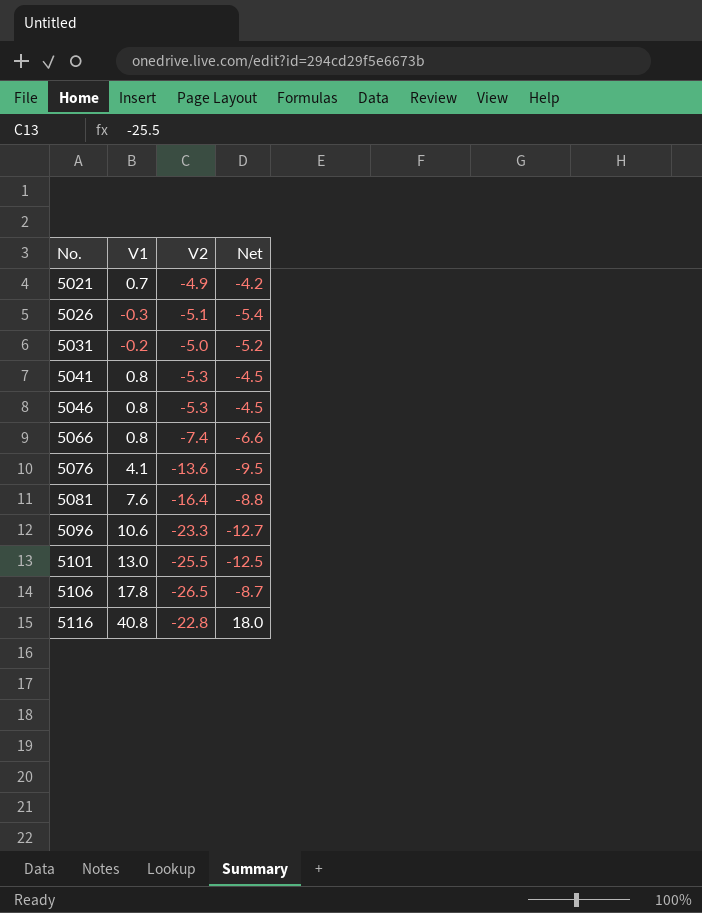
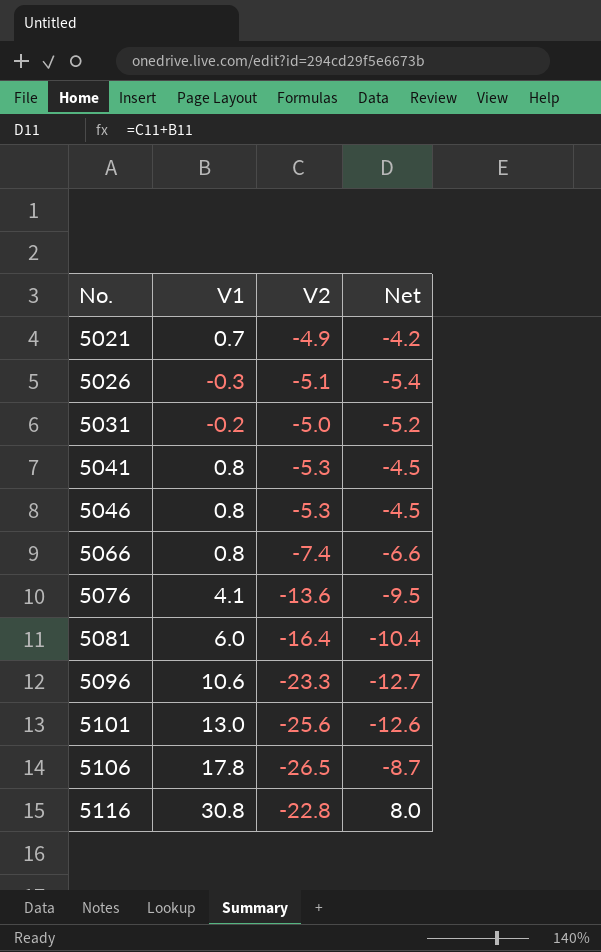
5081 | V1: 7.6 -> 6.0
5081 | Net: -8.8 -> -10.4
5101 | V2: -25.5 -> -25.6
5101 | Net: -12.5 -> -12.6
5116 | V1: 40.8 -> 30.8
5116 | Net: 18.0 -> 8.0

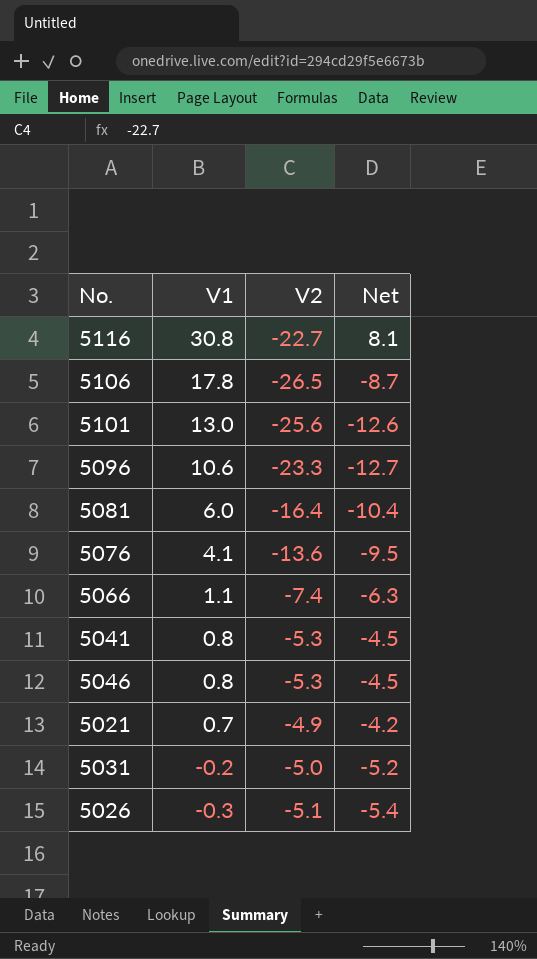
row order: No. ascending -> V1 descending
5116 | V2: -22.8 -> -22.7
5116 | Net: 8.0 -> 8.1
5066 | V1: 0.8 -> 1.1
5066 | Net: -6.6 -> -6.3

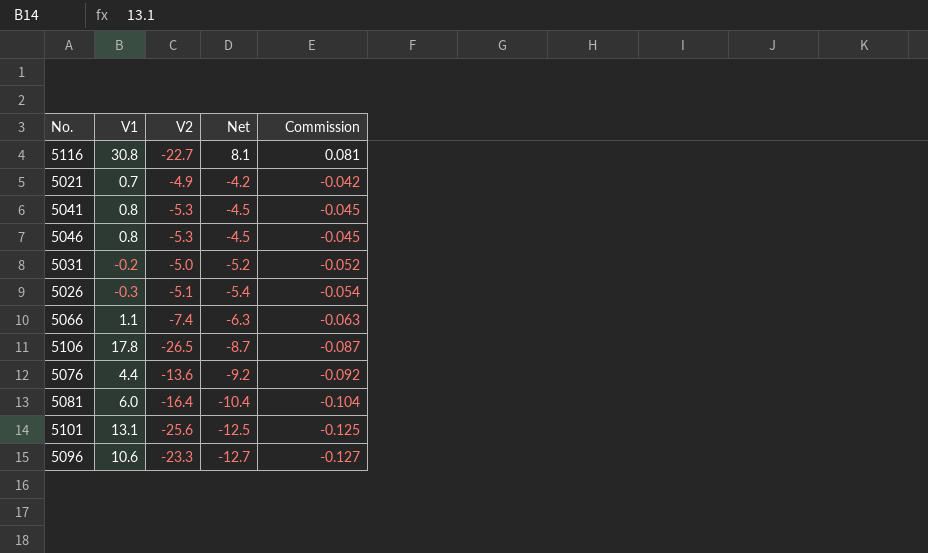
row order: V1 descending -> Net descending
column Commission | formula: none -> [Net] * 0.01
5076 | V1: 4.1 -> 4.4
5076 | Net: -9.5 -> -9.2
5101 | V1: 13.0 -> 13.1
5101 | Net: -12.6 -> -12.5

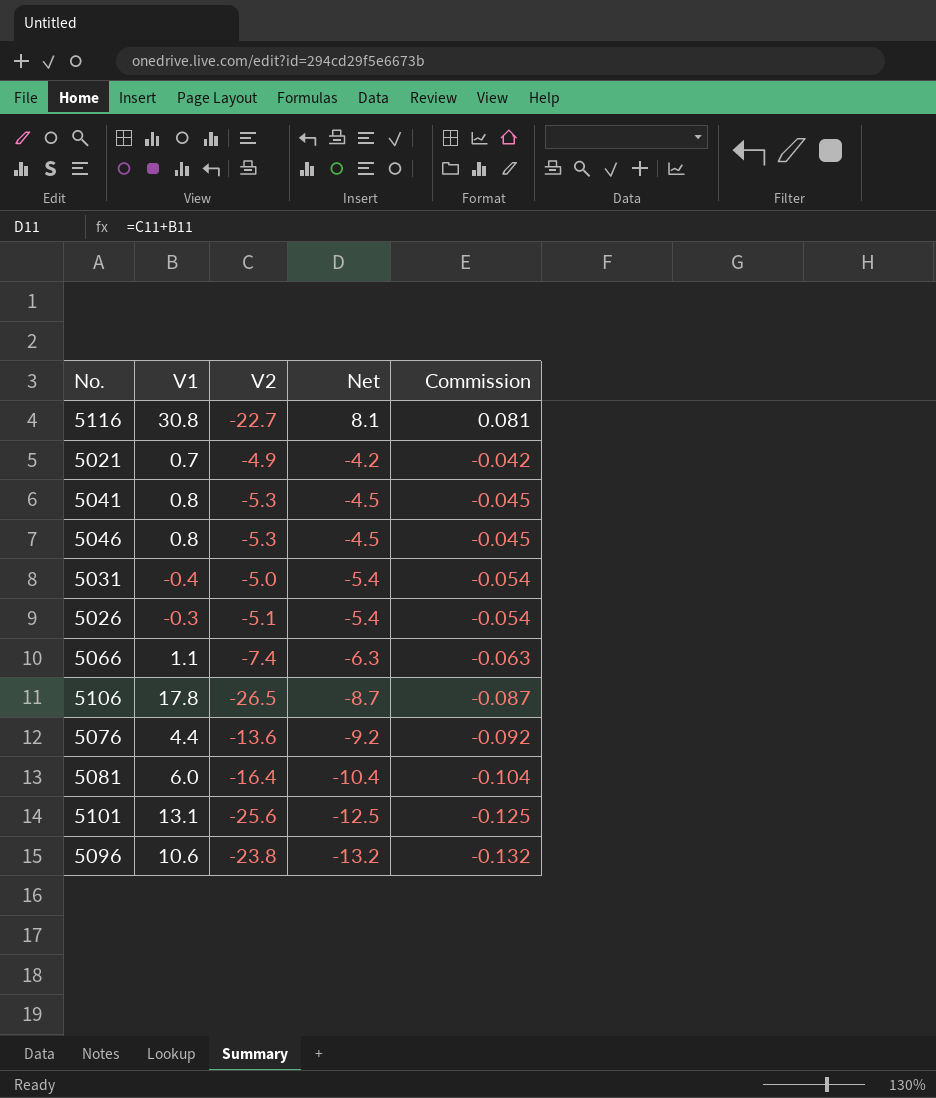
5031 | V1: -0.2 -> -0.4
5031 | Net: -5.2 -> -5.4
5031 | Commission: -0.052 -> -0.054
5096 | V2: -23.3 -> -23.8
5096 | Net: -12.7 -> -13.2
5096 | Commission: -0.127 -> -0.132

